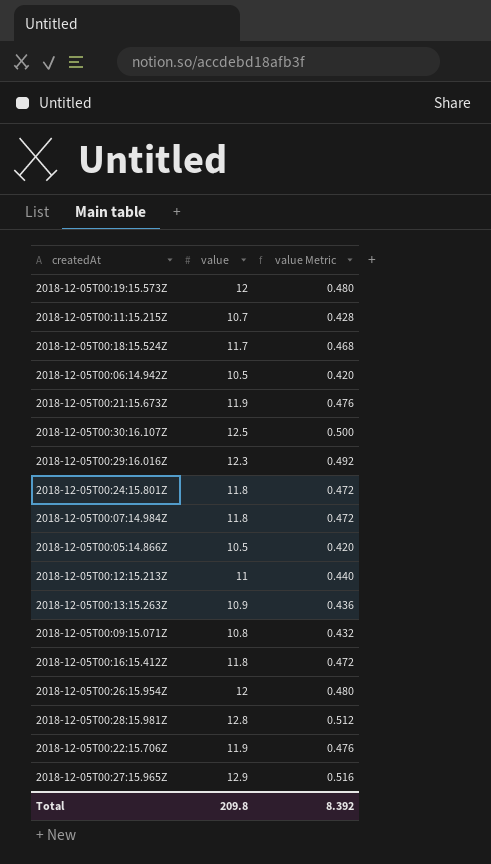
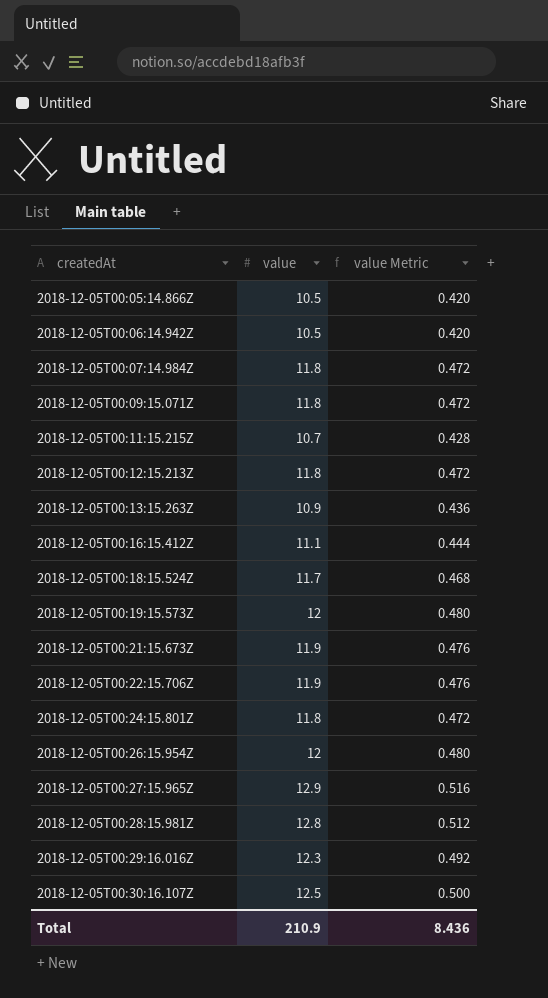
row order: none -> createdAt ascending
2018-12-05T00:09:15.071Z | value: 10.8 -> 11.8
2018-12-05T00:09:15.071Z | value Metric: 0.432 -> 0.472
2018-12-05T00:12:15.213Z | value: 11 -> 11.8
2018-12-05T00:12:15.213Z | value Metric: 0.440 -> 0.472
2018-12-05T00:16:15.412Z | value: 11.8 -> 11.1
2018-12-05T00:16:15.412Z | value Metric: 0.472 -> 0.444
Total | value: 209.8 -> 210.9
Total | value Metric: 8.392 -> 8.436

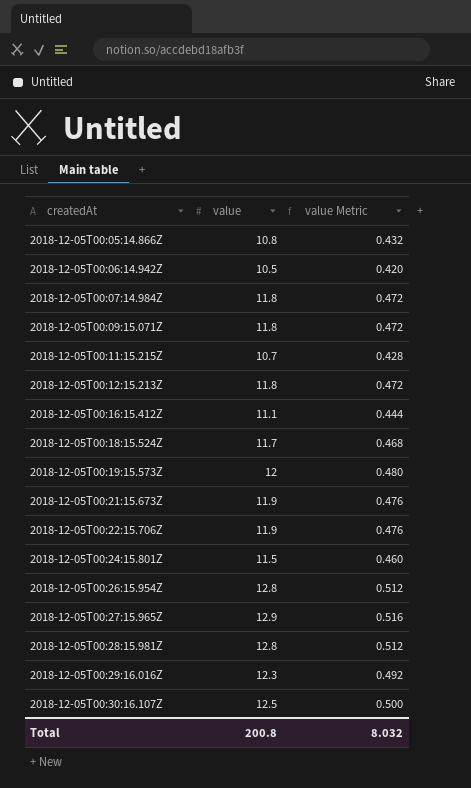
row 2018-12-05T00:13:15.263Z: 10.9 | 0.436 -> none
2018-12-05T00:05:14.866Z | value: 10.5 -> 10.8
2018-12-05T00:05:14.866Z | value Metric: 0.420 -> 0.432
2018-12-05T00:24:15.801Z | value: 11.8 -> 11.5
2018-12-05T00:24:15.801Z | value Metric: 0.472 -> 0.460
2018-12-05T00:26:15.954Z | value: 12 -> 12.8
2018-12-05T00:26:15.954Z | value Metric: 0.480 -> 0.512
Total | value: 210.9 -> 200.8
Total | value Metric: 8.436 -> 8.032

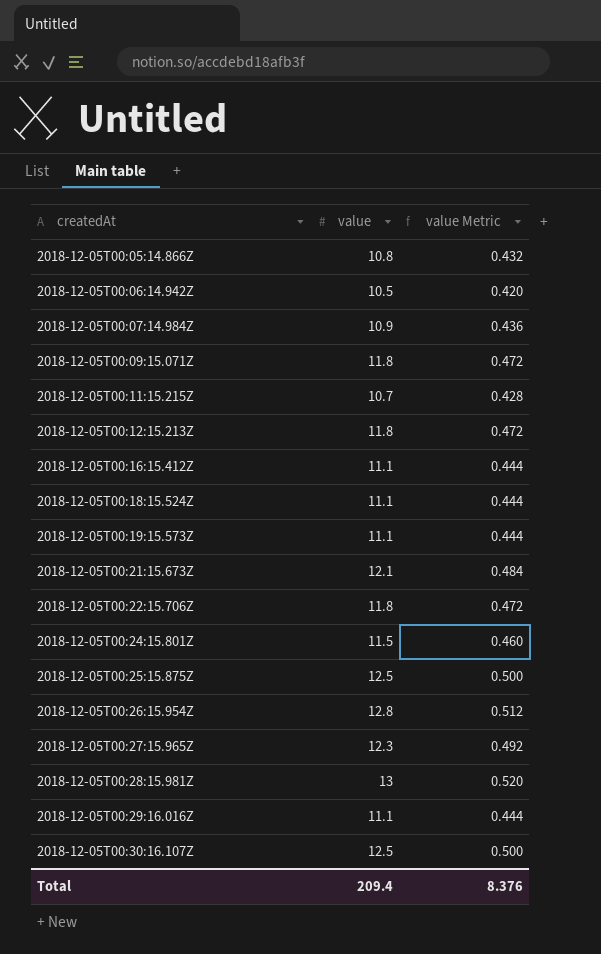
2018-12-05T00:07:14.984Z | value: 11.8 -> 10.9
2018-12-05T00:07:14.984Z | value Metric: 0.472 -> 0.436
2018-12-05T00:18:15.524Z | value: 11.7 -> 11.1
2018-12-05T00:18:15.524Z | value Metric: 0.468 -> 0.444
2018-12-05T00:19:15.573Z | value: 12 -> 11.1
2018-12-05T00:19:15.573Z | value Metric: 0.480 -> 0.444
2018-12-05T00:21:15.673Z | value: 11.9 -> 12.1
2018-12-05T00:21:15.673Z | value Metric: 0.476 -> 0.484
2018-12-05T00:22:15.706Z | value: 11.9 -> 11.8
2018-12-05T00:22:15.706Z | value Metric: 0.476 -> 0.472
row 2018-12-05T00:25:15.875Z: none -> 12.5 | 0.500
2018-12-05T00:27:15.965Z | value: 12.9 -> 12.3
2018-12-05T00:27:15.965Z | value Metric: 0.516 -> 0.492
2018-12-05T00:28:15.981Z | value: 12.8 -> 13
2018-12-05T00:28:15.981Z | value Metric: 0.512 -> 0.520
2018-12-05T00:29:16.016Z | value: 12.3 -> 11.1
2018-12-05T00:29:16.016Z | value Metric: 0.492 -> 0.444
Total | value: 200.8 -> 209.4
Total | value Metric: 8.032 -> 8.376

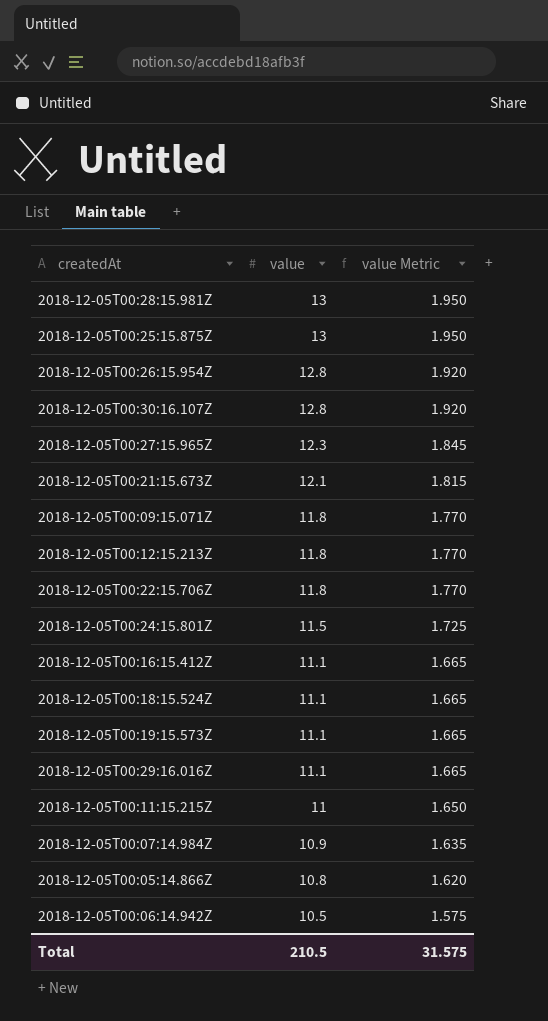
row order: createdAt ascending -> value descending
column value Metric | formula: [value] * 0.04 -> [value] * 0.15
2018-12-05T00:25:15.875Z | value: 12.5 -> 13
2018-12-05T00:30:16.107Z | value: 12.5 -> 12.8
2018-12-05T00:11:15.215Z | value: 10.7 -> 11
Total | value: 209.4 -> 210.5
Total | value Metric: 8.376 -> 31.575

